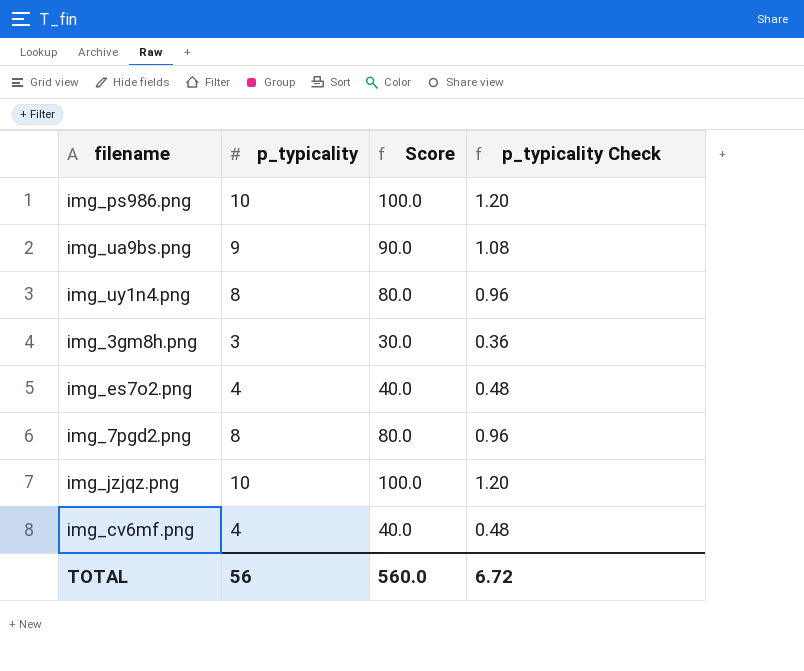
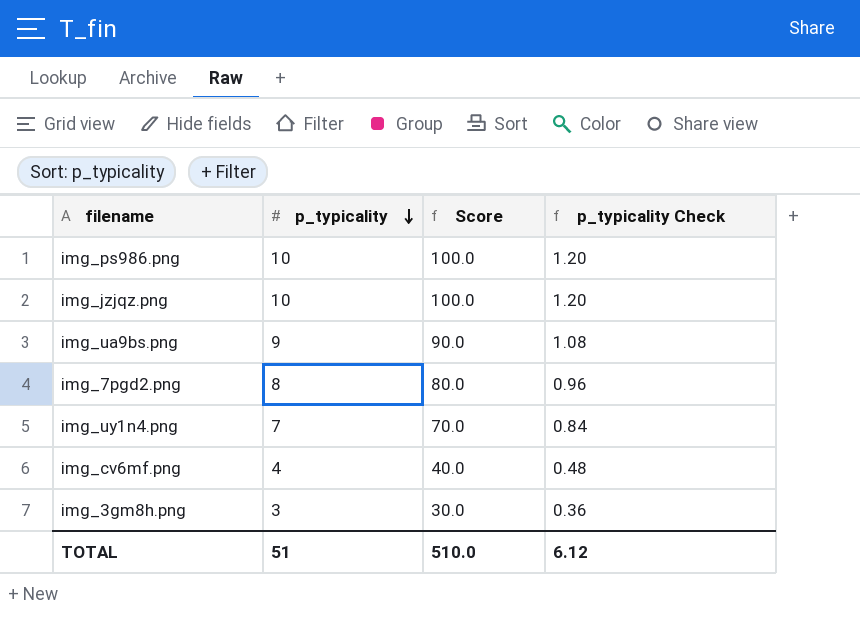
row order: none -> p_typicality descending
row img_es7o2.png: 4 | 40.0 | 0.48 -> none
img_uy1n4.png | p_typicality: 8 -> 7
img_uy1n4.png | Score: 80.0 -> 70.0
img_uy1n4.png | p_typicality Check: 0.96 -> 0.84
TOTAL | p_typicality: 56 -> 51
TOTAL | Score: 560.0 -> 510.0
TOTAL | p_typicality Check: 6.72 -> 6.12

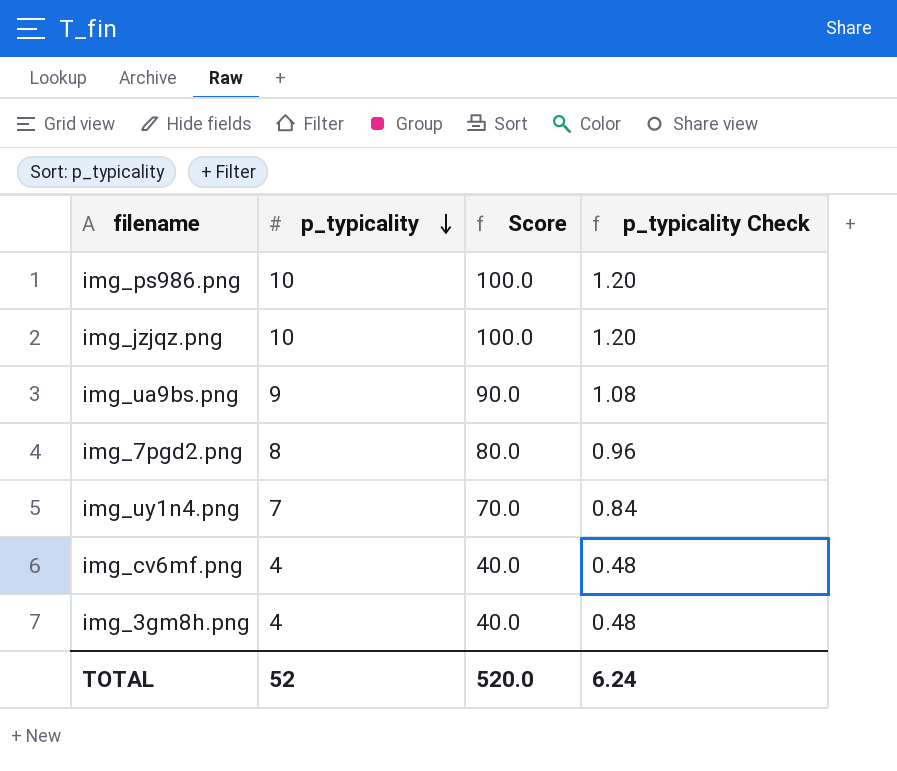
img_3gm8h.png | p_typicality: 3 -> 4
img_3gm8h.png | Score: 30.0 -> 40.0
img_3gm8h.png | p_typicality Check: 0.36 -> 0.48
TOTAL | p_typicality: 51 -> 52
TOTAL | Score: 510.0 -> 520.0
TOTAL | p_typicality Check: 6.12 -> 6.24

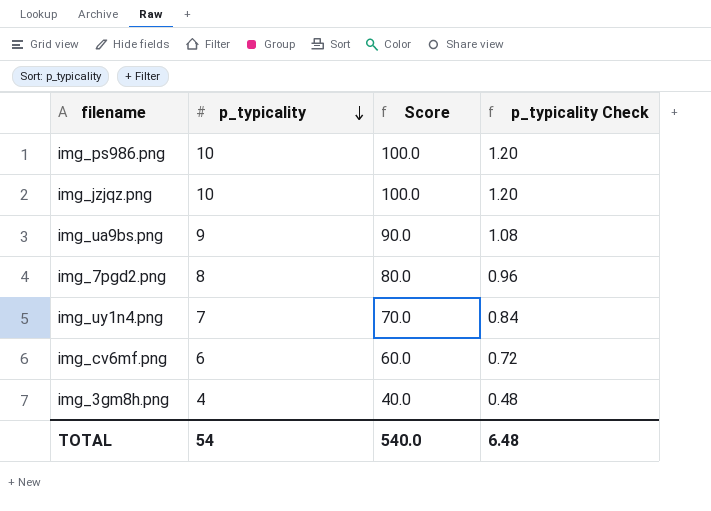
img_cv6mf.png | p_typicality: 4 -> 6
img_cv6mf.png | Score: 40.0 -> 60.0
img_cv6mf.png | p_typicality Check: 0.48 -> 0.72
TOTAL | p_typicality: 52 -> 54
TOTAL | Score: 520.0 -> 540.0
TOTAL | p_typicality Check: 6.24 -> 6.48

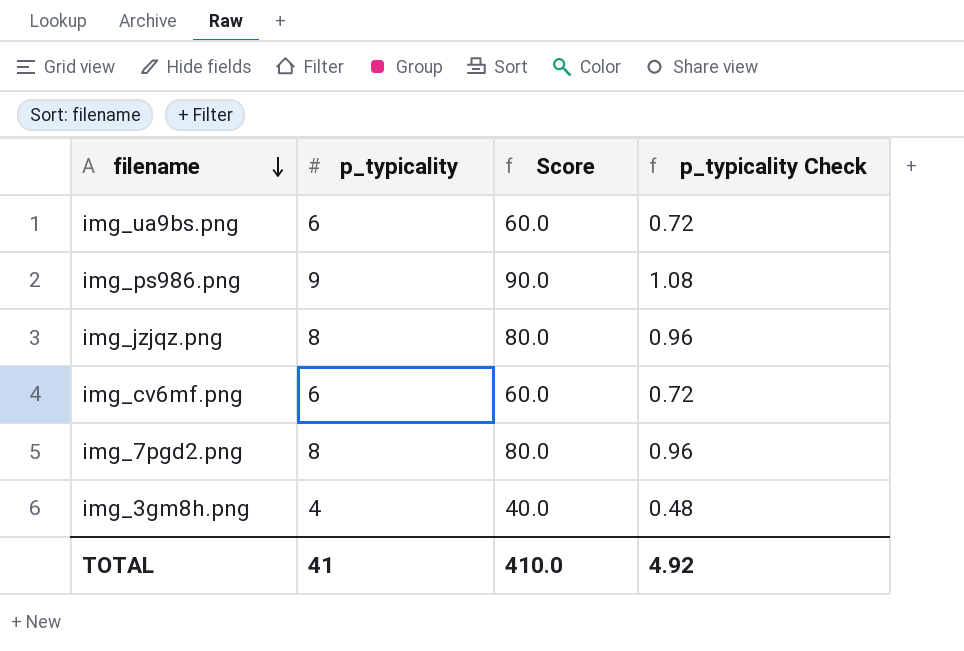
row order: p_typicality descending -> filename descending
row img_uy1n4.png: 7 | 70.0 | 0.84 -> none
img_ua9bs.png | p_typicality: 9 -> 6
img_ua9bs.png | Score: 90.0 -> 60.0
img_ua9bs.png | p_typicality Check: 1.08 -> 0.72
img_ps986.png | p_typicality: 10 -> 9
img_ps986.png | Score: 100.0 -> 90.0
img_ps986.png | p_typicality Check: 1.20 -> 1.08
img_jzjqz.png | p_typicality: 10 -> 8
img_jzjqz.png | Score: 100.0 -> 80.0
img_jzjqz.png | p_typicality Check: 1.20 -> 0.96
TOTAL | p_typicality: 54 -> 41
TOTAL | Score: 540.0 -> 410.0
TOTAL | p_typicality Check: 6.48 -> 4.92

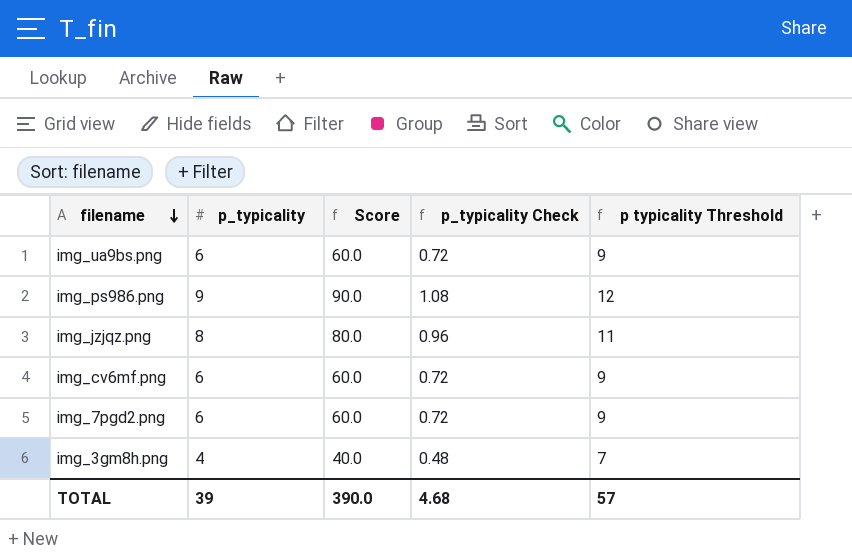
column p typicality Threshold | formula: none -> [p_typicality] + 3
img_7pgd2.png | p_typicality: 8 -> 6
img_7pgd2.png | Score: 80.0 -> 60.0
img_7pgd2.png | p_typicality Check: 0.96 -> 0.72
TOTAL | p_typicality: 41 -> 39
TOTAL | Score: 410.0 -> 390.0
TOTAL | p_typicality Check: 4.92 -> 4.68

